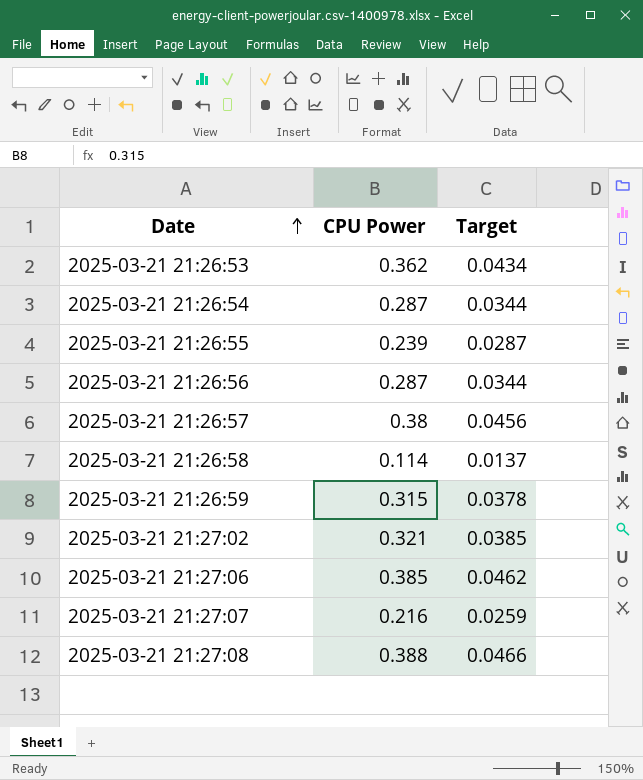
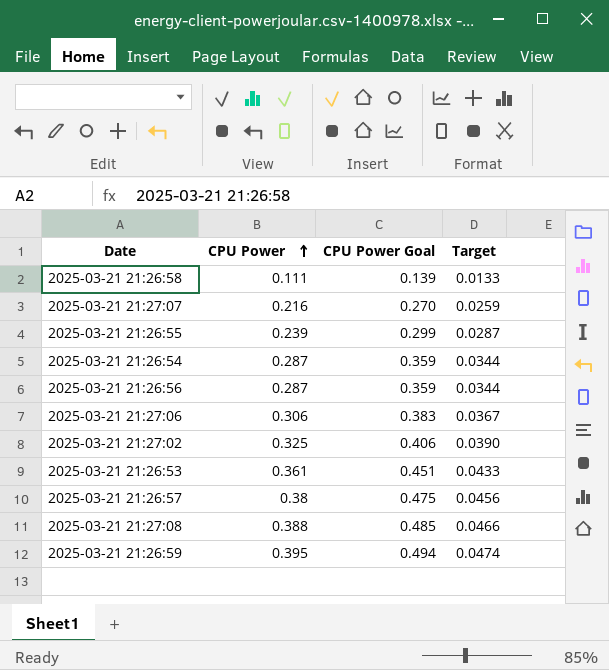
row order: Date ascending -> CPU Power ascending
column CPU Power Goal | formula: none -> [CPU Power] * 1.25
2025-03-21 21:26:58 | CPU Power: 0.114 -> 0.111
2025-03-21 21:26:58 | Target: 0.0137 -> 0.0133
2025-03-21 21:27:06 | CPU Power: 0.385 -> 0.306
2025-03-21 21:27:06 | Target: 0.0462 -> 0.0367
2025-03-21 21:27:02 | CPU Power: 0.321 -> 0.325
2025-03-21 21:27:02 | Target: 0.0385 -> 0.0390
2025-03-21 21:26:53 | CPU Power: 0.362 -> 0.361
2025-03-21 21:26:53 | Target: 0.0434 -> 0.0433
2025-03-21 21:26:59 | CPU Power: 0.315 -> 0.395
2025-03-21 21:26:59 | Target: 0.0378 -> 0.0474

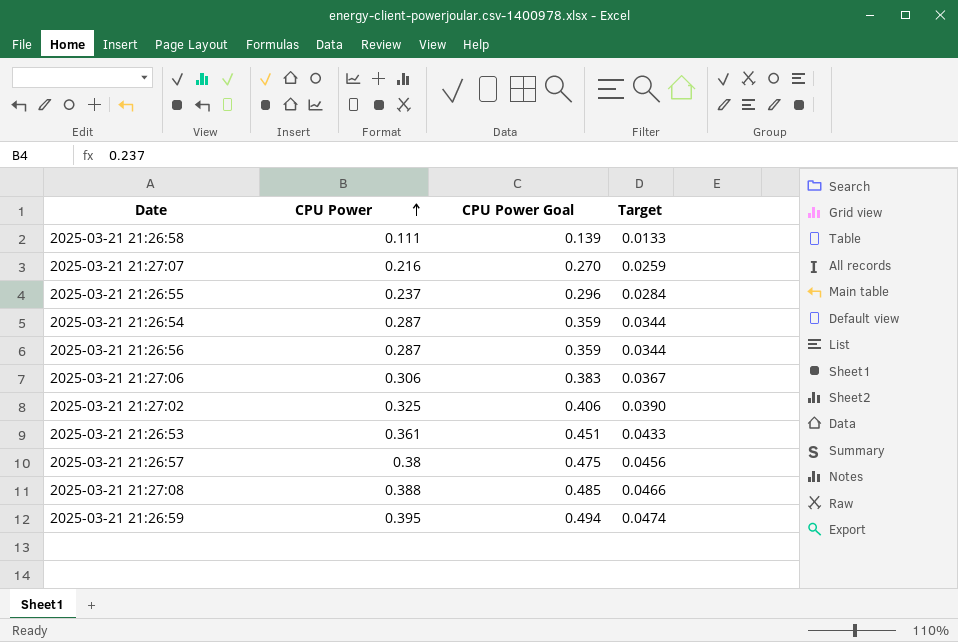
2025-03-21 21:26:55 | CPU Power: 0.239 -> 0.237
2025-03-21 21:26:55 | CPU Power Goal: 0.299 -> 0.296
2025-03-21 21:26:55 | Target: 0.0287 -> 0.0284

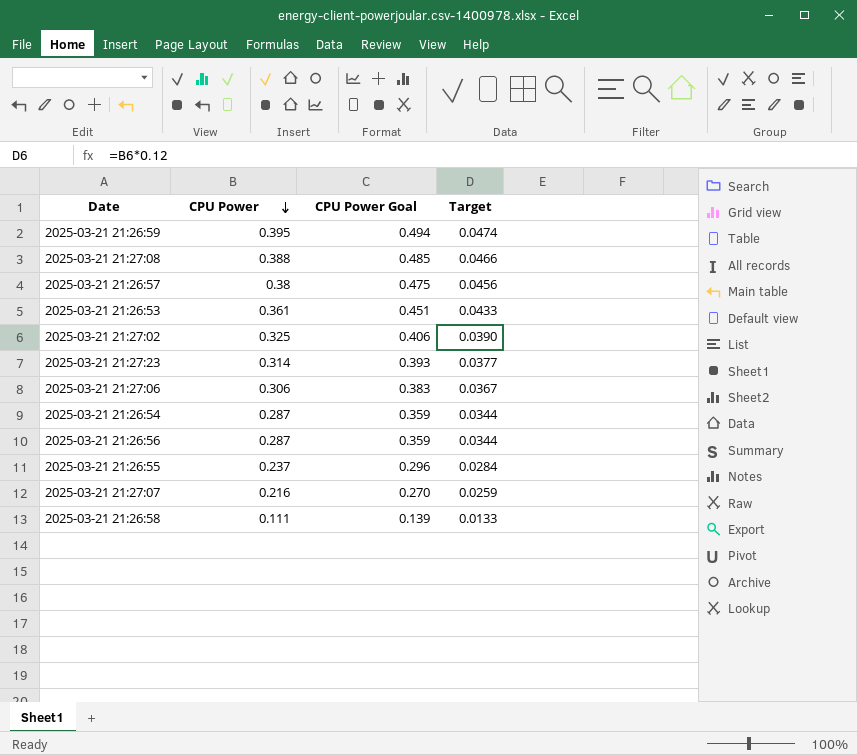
row order: CPU Power ascending -> CPU Power descending
row 2025-03-21 21:27:23: none -> 0.314 | 0.393 | 0.0377

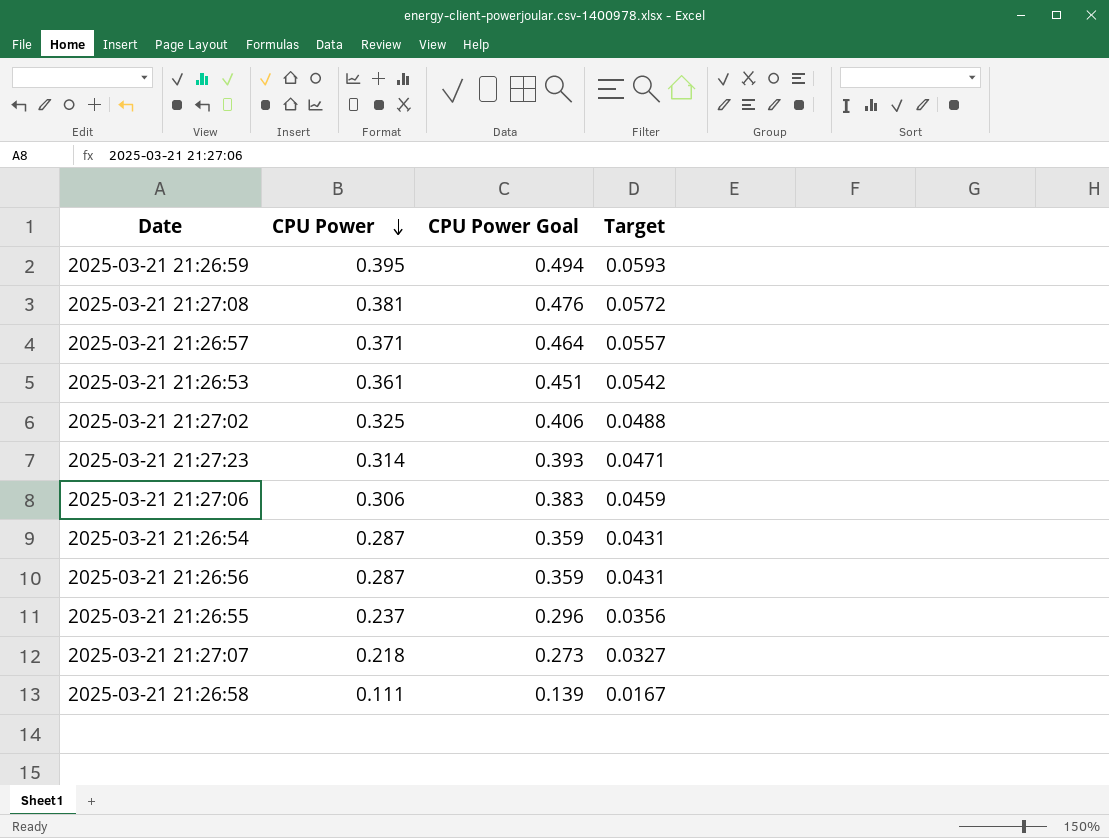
column Target | formula: [CPU Power] * 0.12 -> [CPU Power] * 0.15
2025-03-21 21:27:08 | CPU Power: 0.388 -> 0.381
2025-03-21 21:27:08 | CPU Power Goal: 0.485 -> 0.476
2025-03-21 21:26:57 | CPU Power: 0.38 -> 0.371
2025-03-21 21:26:57 | CPU Power Goal: 0.475 -> 0.464
2025-03-21 21:27:07 | CPU Power: 0.216 -> 0.218
2025-03-21 21:27:07 | CPU Power Goal: 0.270 -> 0.273

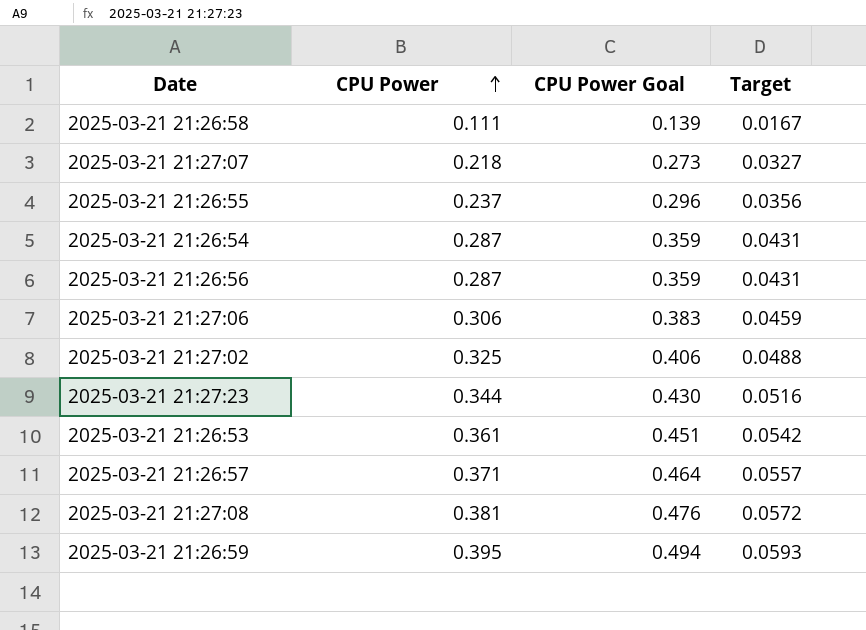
row order: CPU Power descending -> CPU Power ascending
2025-03-21 21:27:23 | CPU Power: 0.314 -> 0.344
2025-03-21 21:27:23 | CPU Power Goal: 0.393 -> 0.430
2025-03-21 21:27:23 | Target: 0.0471 -> 0.0516

